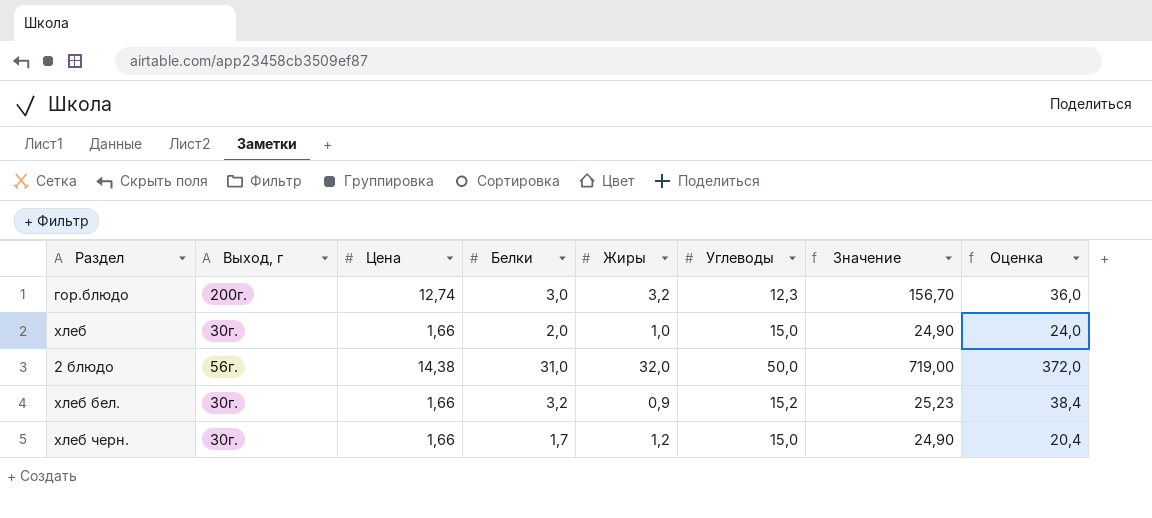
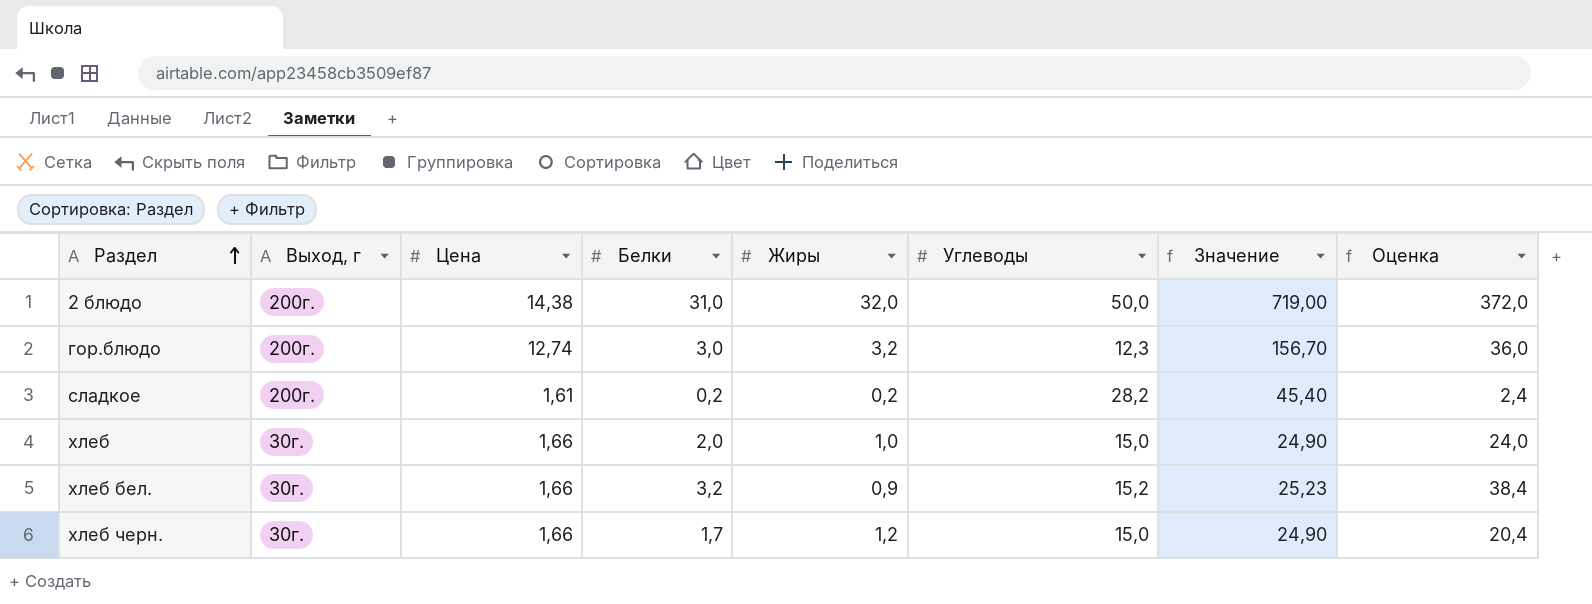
row order: none -> Раздел ascending
2 блюдо | Выход, г: 56г. -> 200г.
row сладкое: none -> 200г. | 1,61 | 0,2 | 0,2 | 28,2 | 45,40 | 2,4

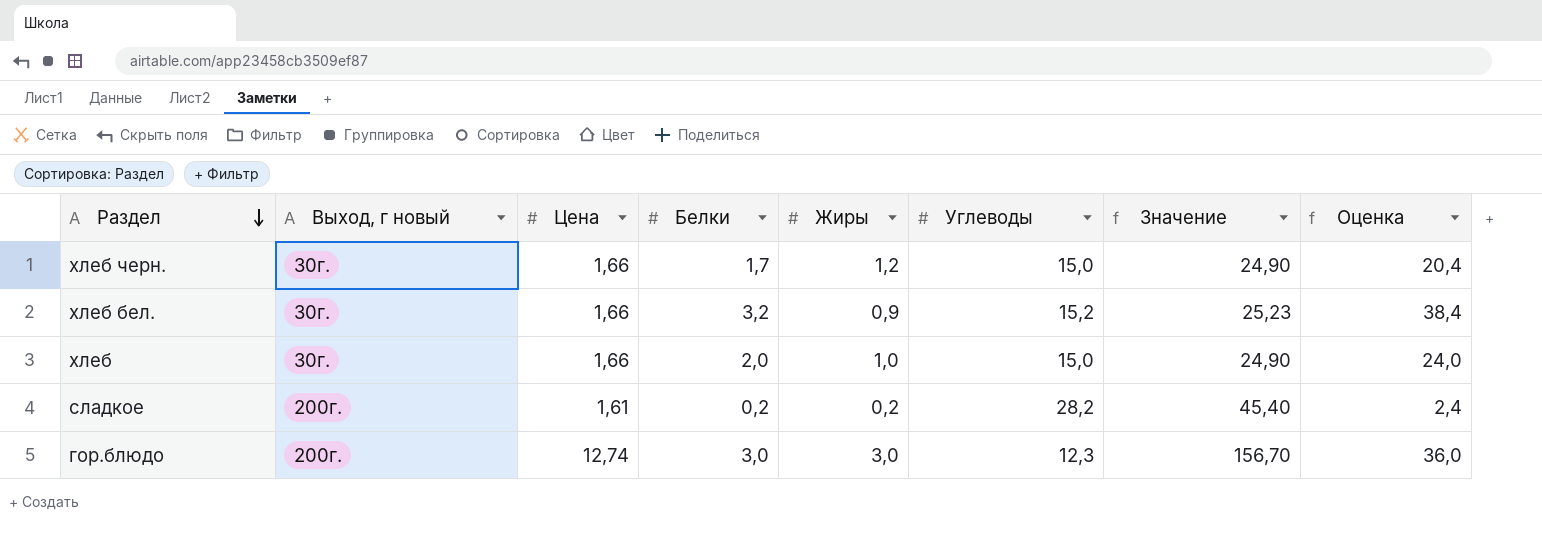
row order: Раздел ascending -> Раздел descending
column name: Выход, г -> Выход, г новый
row 2 блюдо: 200г. | 14,38 | 31,0 | 32,0 | 50,0 | 719,00 | 372,0 -> none
гор.блюдо | Жиры: 3,2 -> 3,0

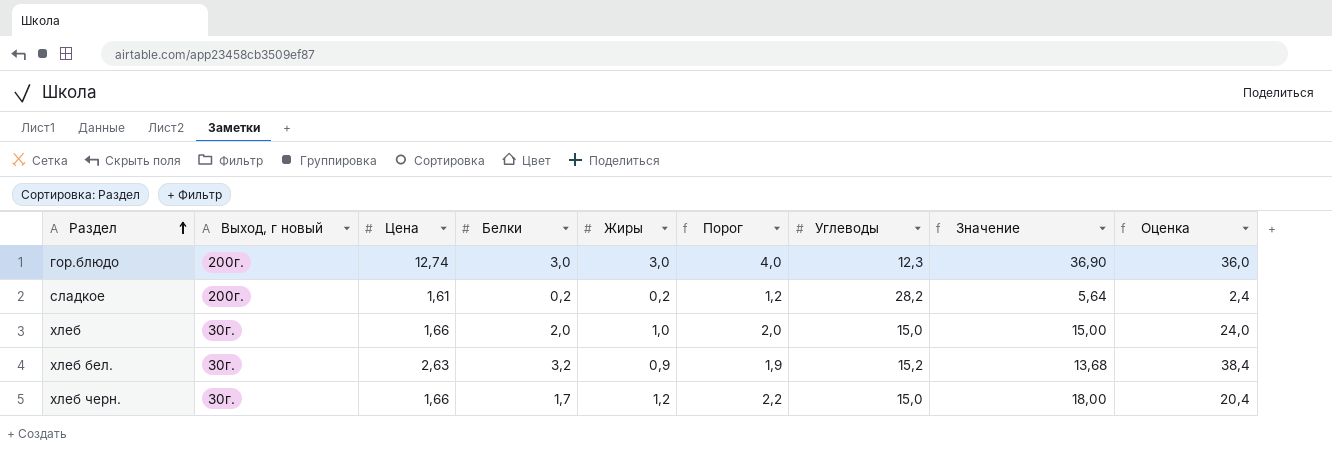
row order: Раздел descending -> Раздел ascending
column Порог | formula: none -> [Жиры] + 1
column Значение | formula: [Цена] * [Углеводы] -> [Жиры] * [Углеводы]
хлеб бел. | Цена: 1,66 -> 2,63

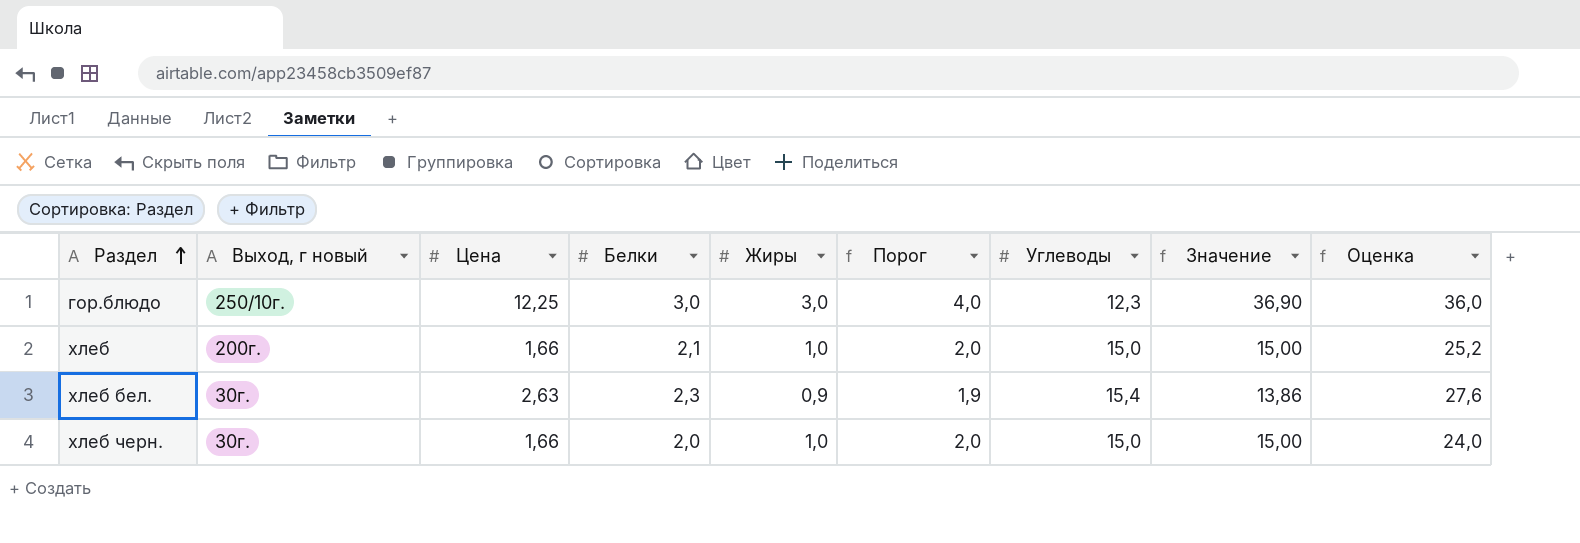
row сладкое: 200г. | 1,61 | 0,2 | 0,2 | 1,2 | 28,2 | 5,64 | 2,4 -> none
гор.блюдо | Выход, г новый: 200г. -> 250/10г.
гор.блюдо | Цена: 12,74 -> 12,25
хлеб | Выход, г новый: 30г. -> 200г.
хлеб | Белки: 2,0 -> 2,1
хлеб | Оценка: 24,0 -> 25,2
хлеб бел. | Белки: 3,2 -> 2,3
хлеб бел. | Углеводы: 15,2 -> 15,4
хлеб бел. | Значение: 13,68 -> 13,86
хлеб бел. | Оценка: 38,4 -> 27,6
хлеб черн. | Белки: 1,7 -> 2,0
хлеб черн. | Жиры: 1,2 -> 1,0
хлеб черн. | Порог: 2,2 -> 2,0
хлеб черн. | Значение: 18,00 -> 15,00
хлеб черн. | Оценка: 20,4 -> 24,0

